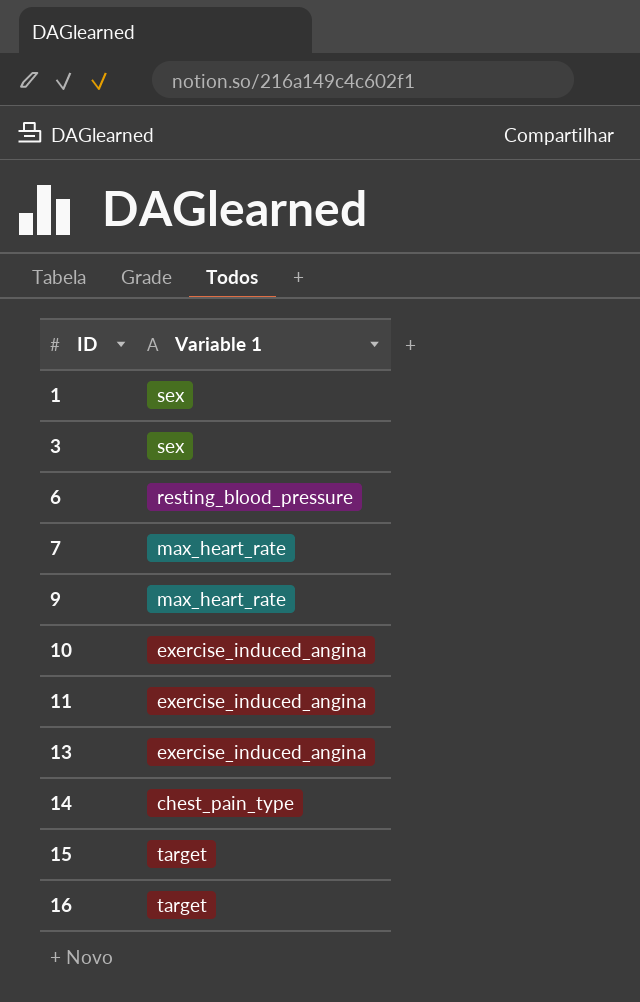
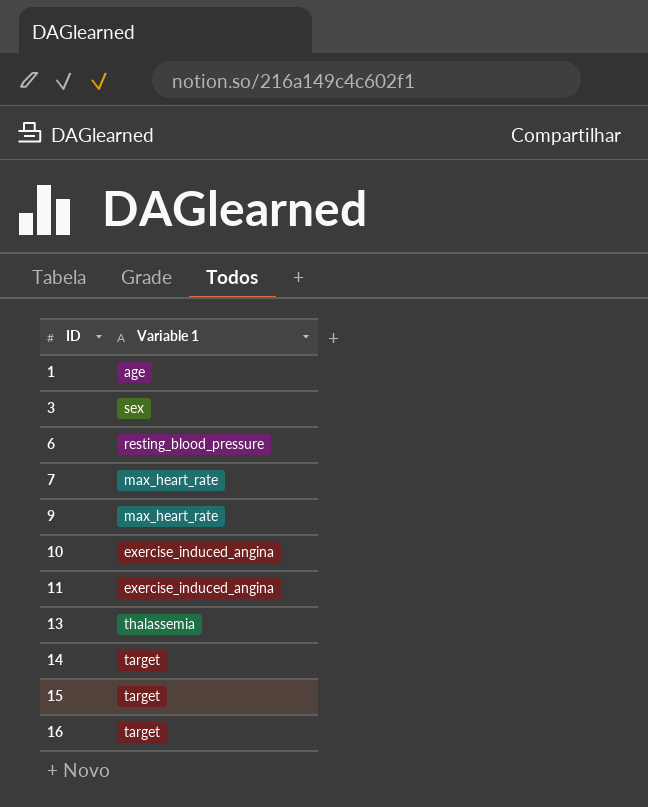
1 | Variable 1: sex -> age
13 | Variable 1: exercise_induced_angina -> thalassemia
14 | Variable 1: chest_pain_type -> target

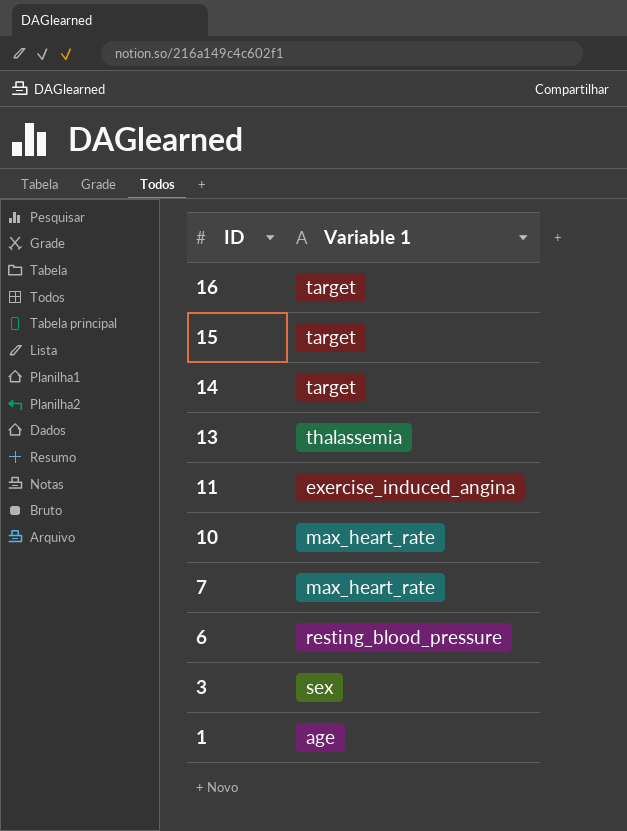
row order: ID ascending -> ID descending
row 9: max_heart_rate -> none
10 | Variable 1: exercise_induced_angina -> max_heart_rate

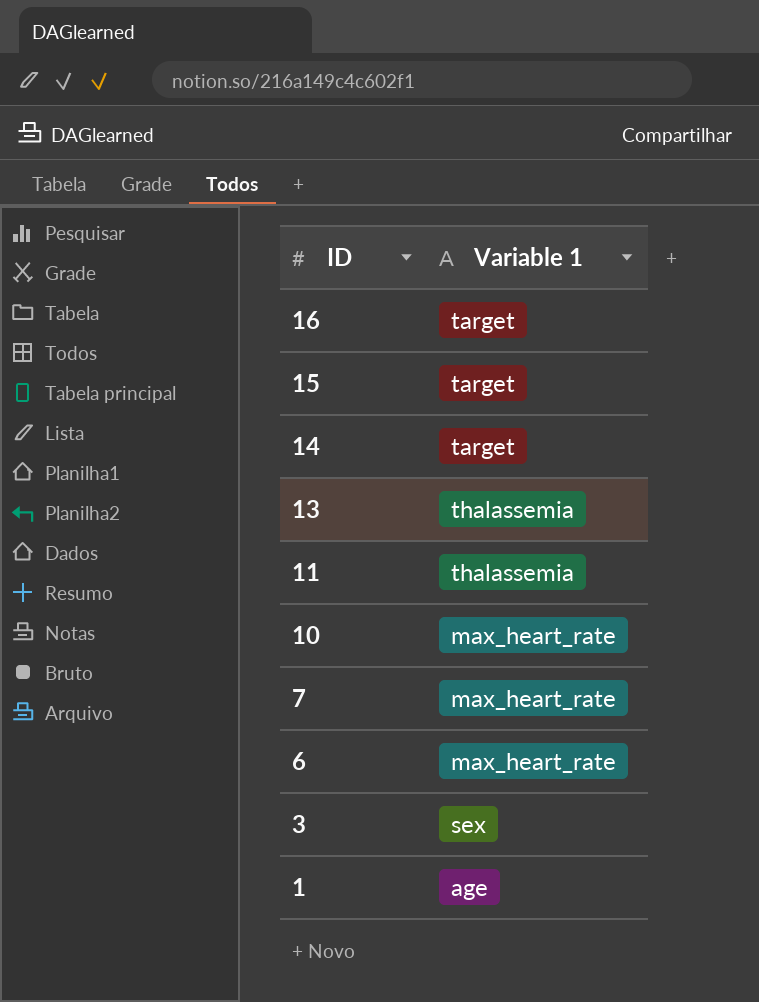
11 | Variable 1: exercise_induced_angina -> thalassemia
6 | Variable 1: resting_blood_pressure -> max_heart_rate

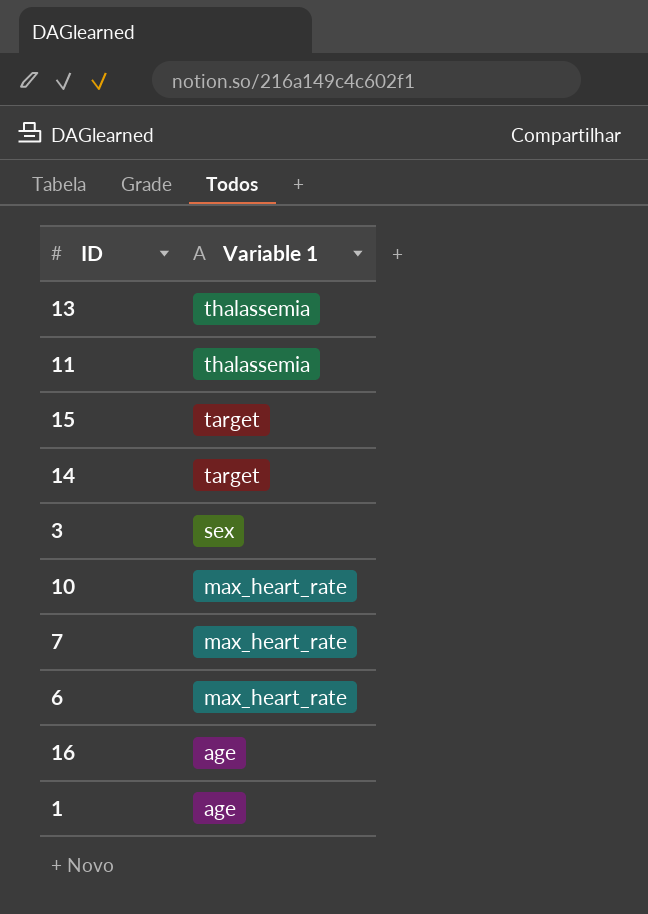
row order: ID descending -> Variable 1 descending
16 | Variable 1: target -> age

